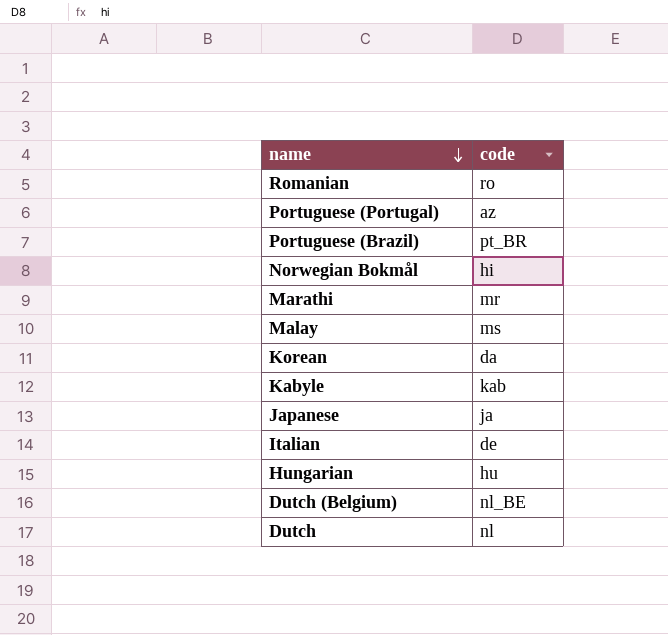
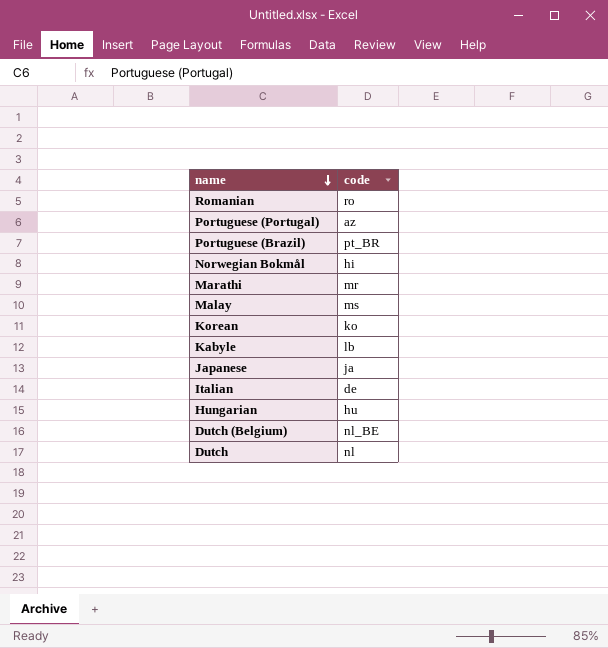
Korean | code: da -> ko
Kabyle | code: kab -> lb

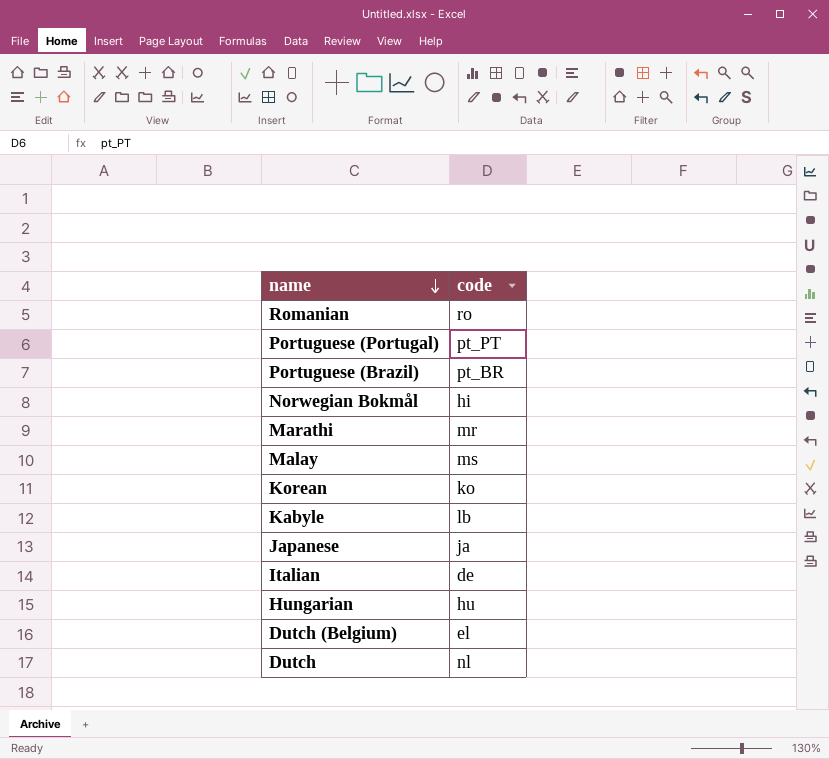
Portuguese (Portugal) | code: az -> pt_PT
Dutch (Belgium) | code: nl_BE -> el

